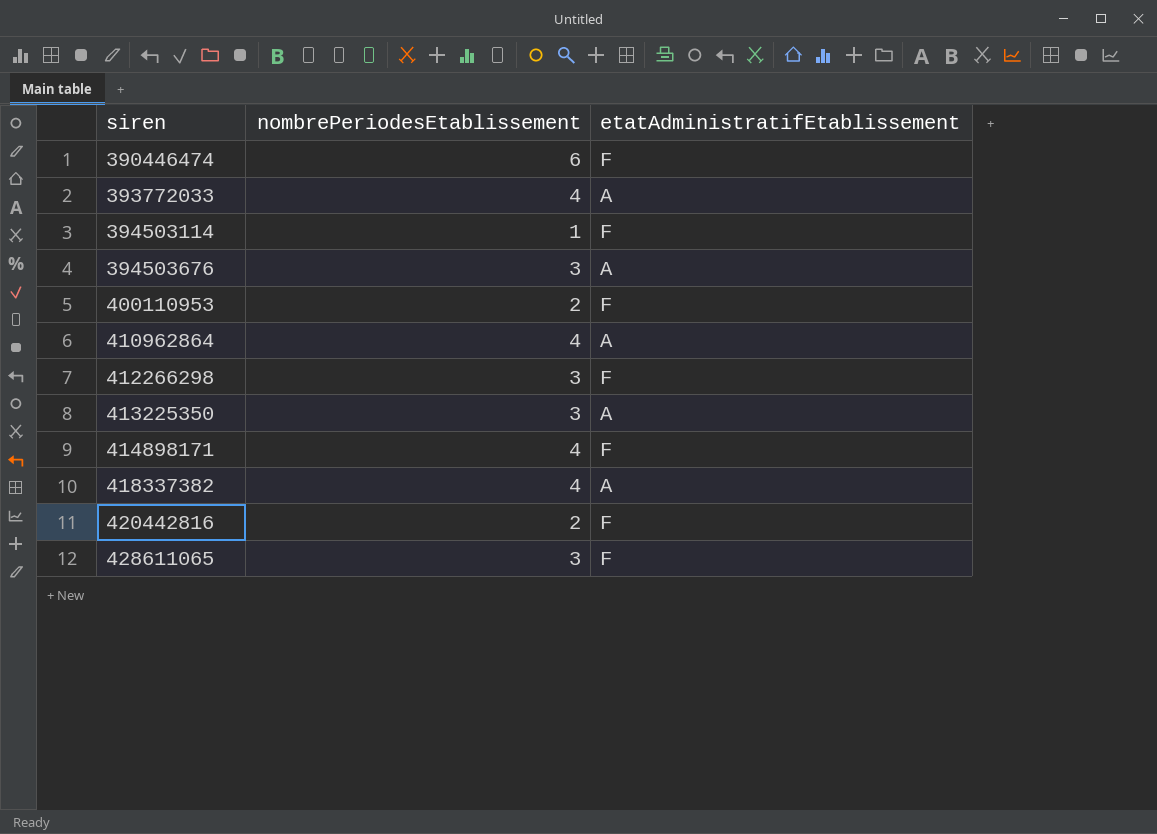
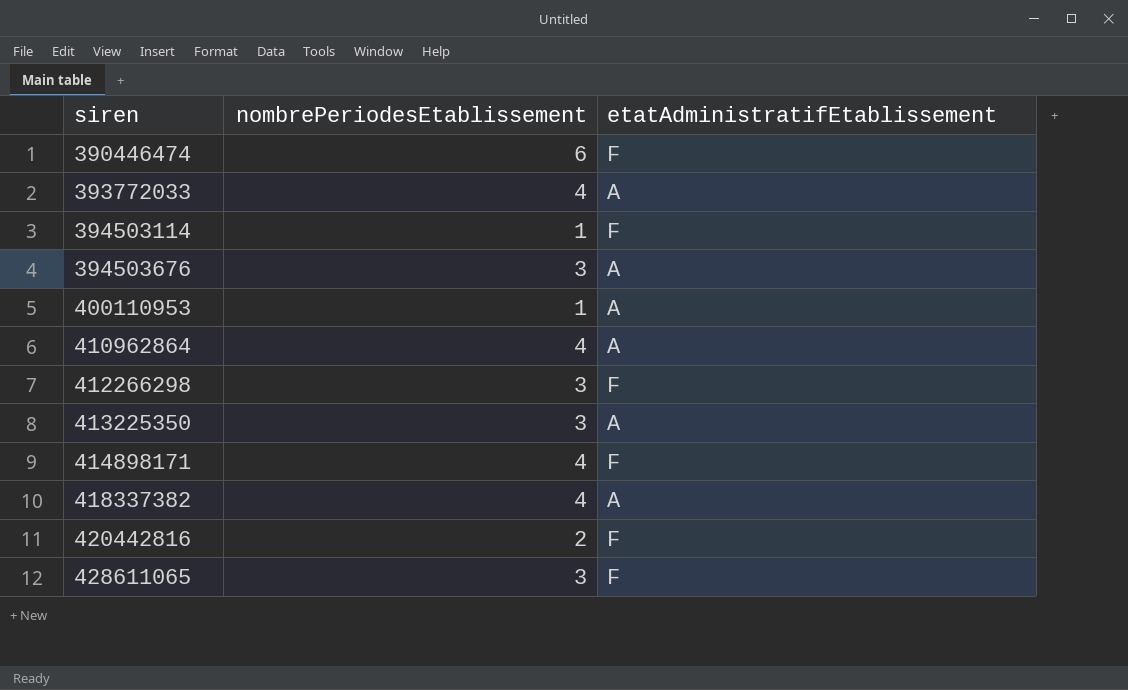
400110953 | nombrePeriodesEtablissement: 2 -> 1
400110953 | etatAdministratifEtablissement: F -> A

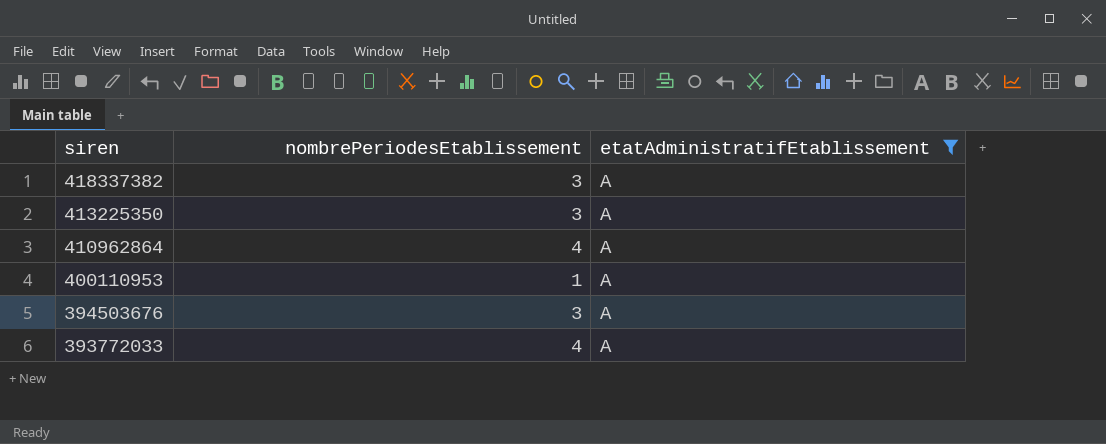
filter: none -> etatAdministratifEtablissement = A
row order: siren ascending -> siren descending
418337382 | nombrePeriodesEtablissement: 4 -> 3

